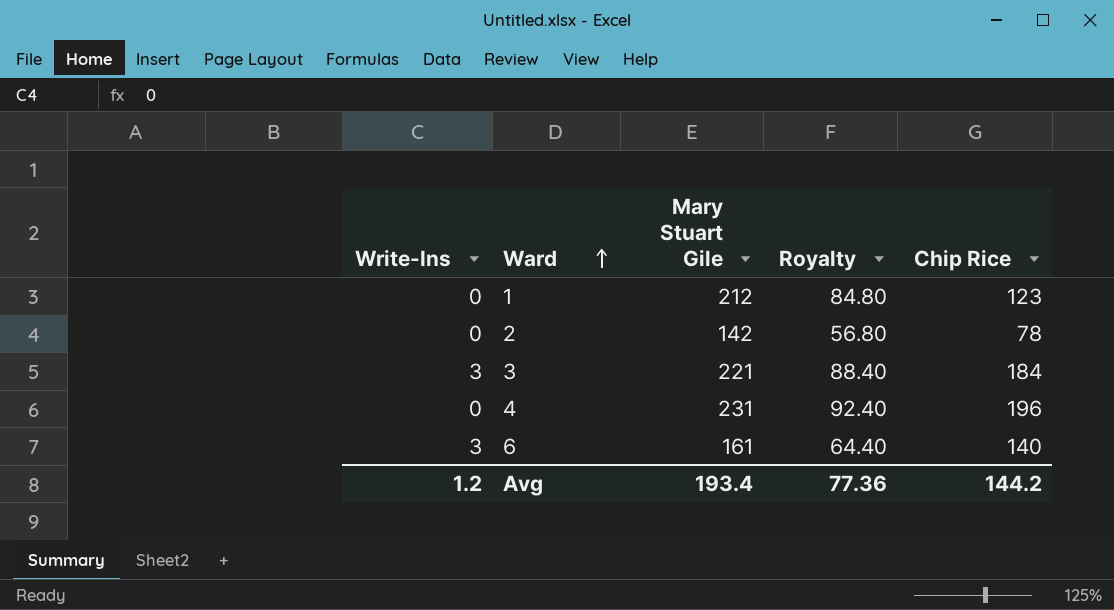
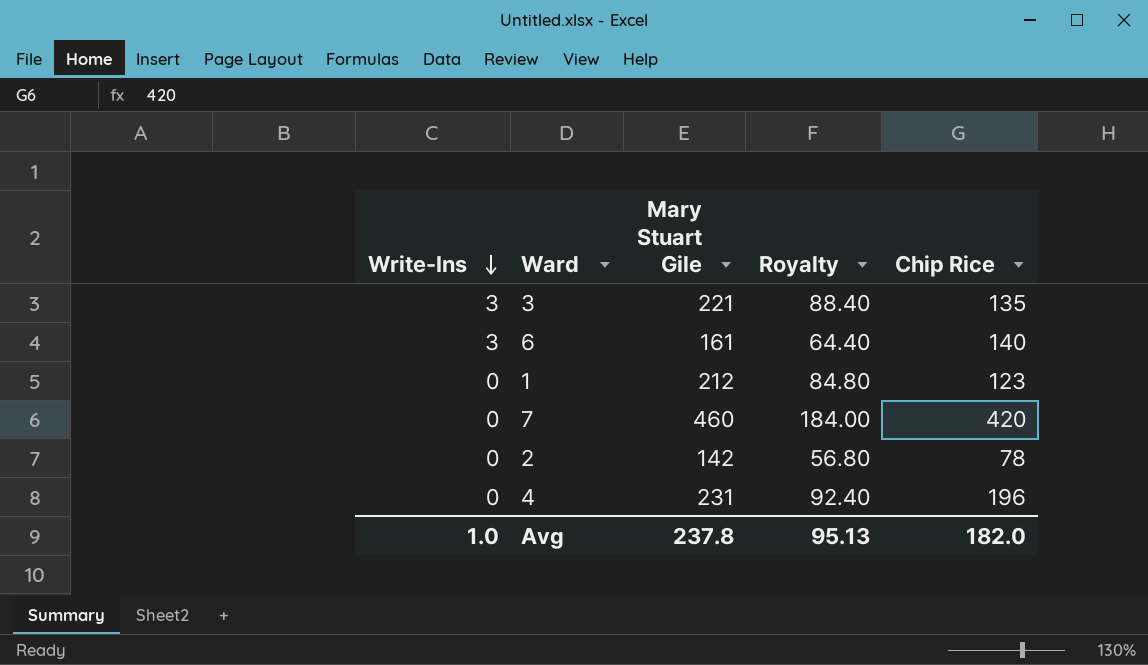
row order: Ward ascending -> Write-Ins descending
3 | Chip Rice: 184 -> 135
row 7: none -> 0 | 460 | 184.00 | 420
Avg | Write-Ins: 1.2 -> 1.0
Avg | Mary Stuart Gile: 193.4 -> 237.8
Avg | Royalty: 77.36 -> 95.13
Avg | Chip Rice: 144.2 -> 182.0

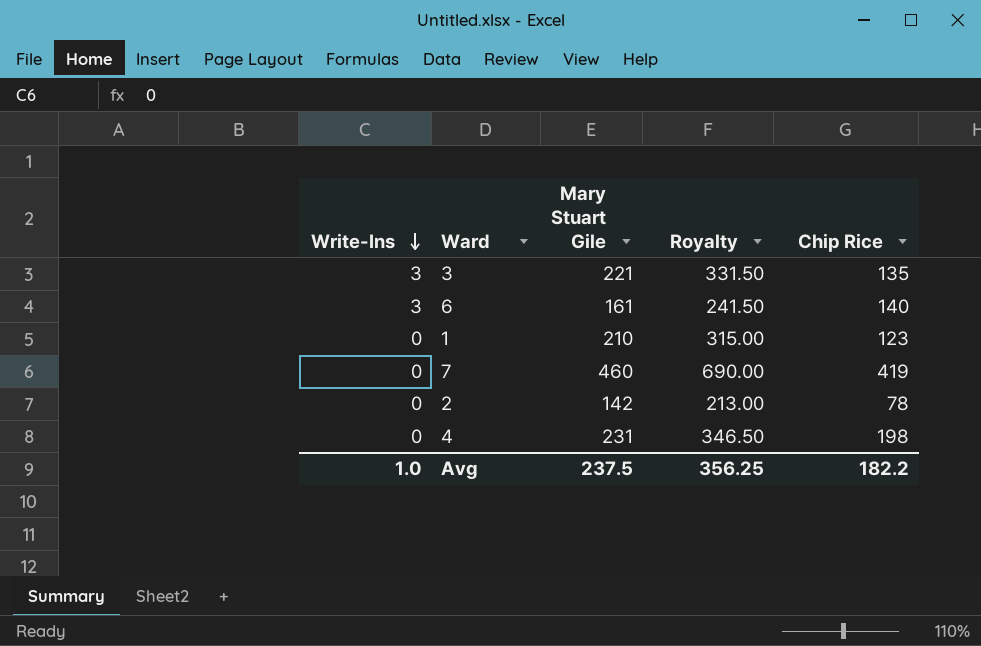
column Royalty | formula: [Mary Stuart Gile] * 0.4 -> [Mary Stuart Gile] * 1.5
1 | Mary Stuart Gile: 212 -> 210
7 | Chip Rice: 420 -> 419
4 | Chip Rice: 196 -> 198
Avg | Mary Stuart Gile: 237.8 -> 237.5
Avg | Royalty: 95.13 -> 356.25
Avg | Chip Rice: 182.0 -> 182.2

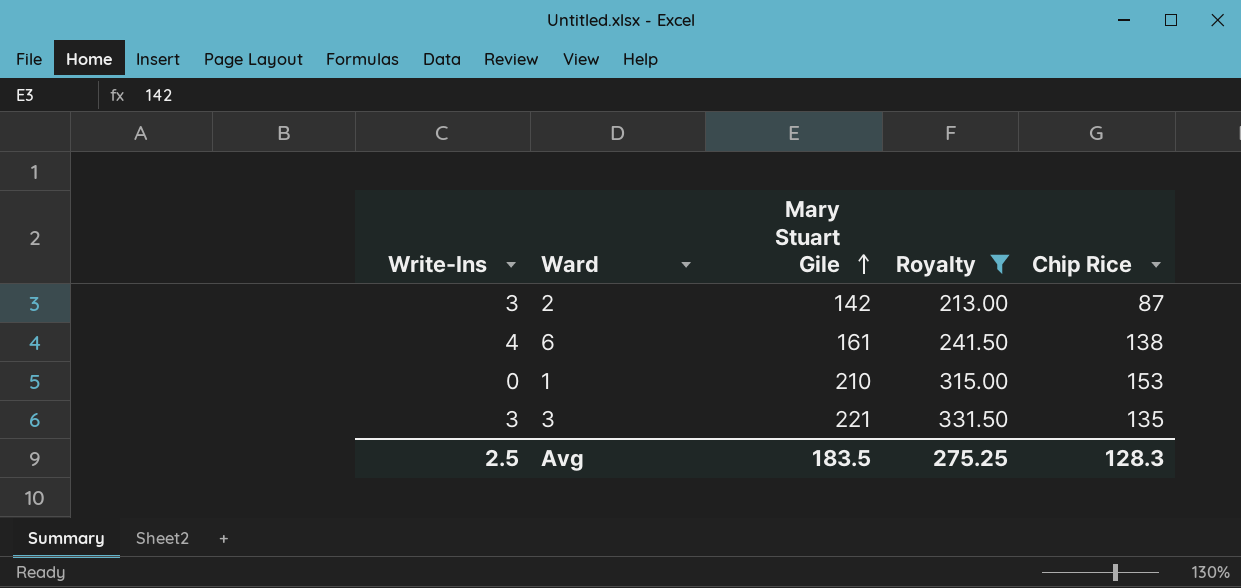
filter: none -> Royalty <= 331.50
row order: Write-Ins descending -> Mary Stuart Gile ascending
2 | Write-Ins: 0 -> 3
2 | Chip Rice: 78 -> 87
6 | Write-Ins: 3 -> 4
6 | Chip Rice: 140 -> 138
1 | Chip Rice: 123 -> 153
Avg | Write-Ins: 1.0 -> 2.5
Avg | Mary Stuart Gile: 237.5 -> 183.5
Avg | Royalty: 356.25 -> 275.25
Avg | Chip Rice: 182.2 -> 128.3

